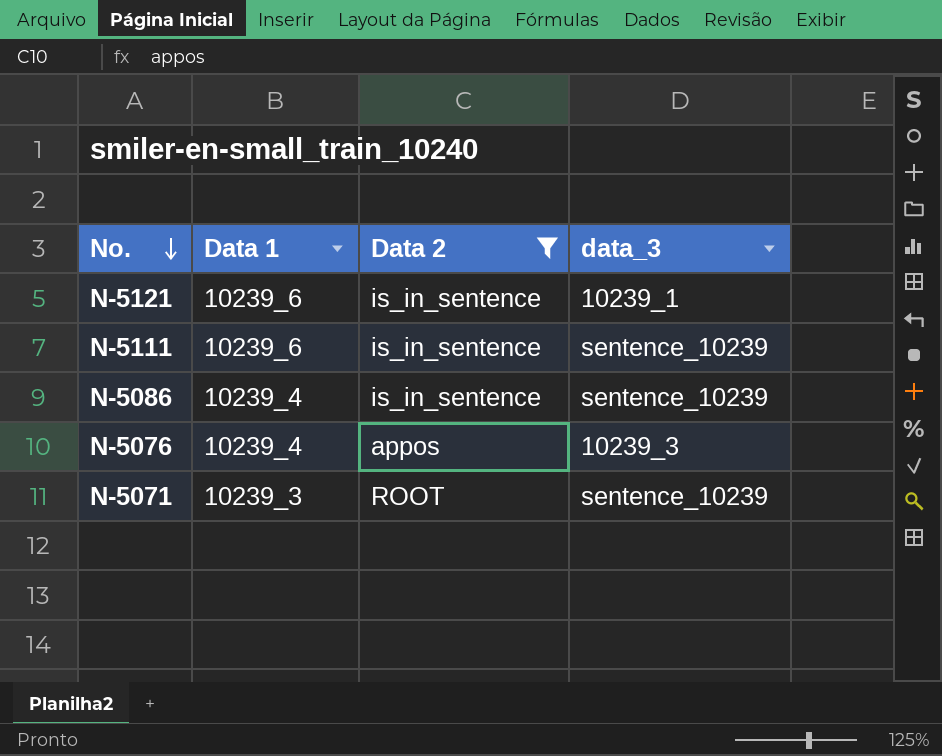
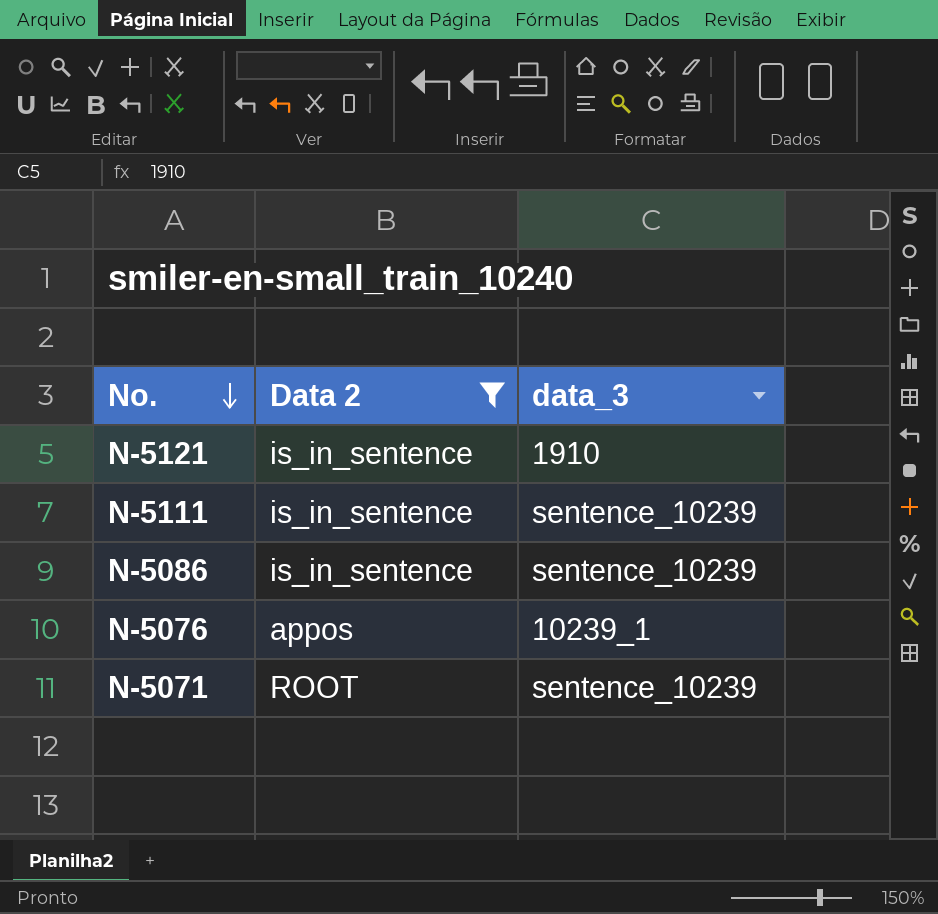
column Data 1 | position: 2 -> none
N-5121 | data_3: 10239_1 -> 1910
N-5076 | data_3: 10239_3 -> 10239_1

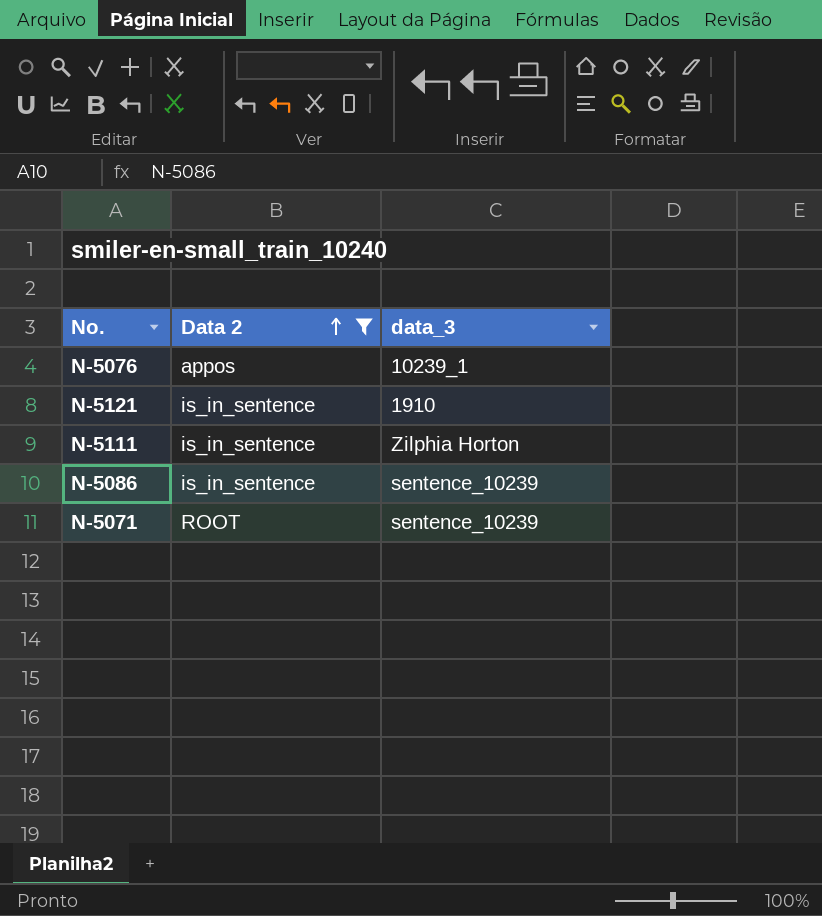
row order: No. descending -> Data 2 ascending
N-5111 | data_3: sentence_10239 -> Zilphia Horton

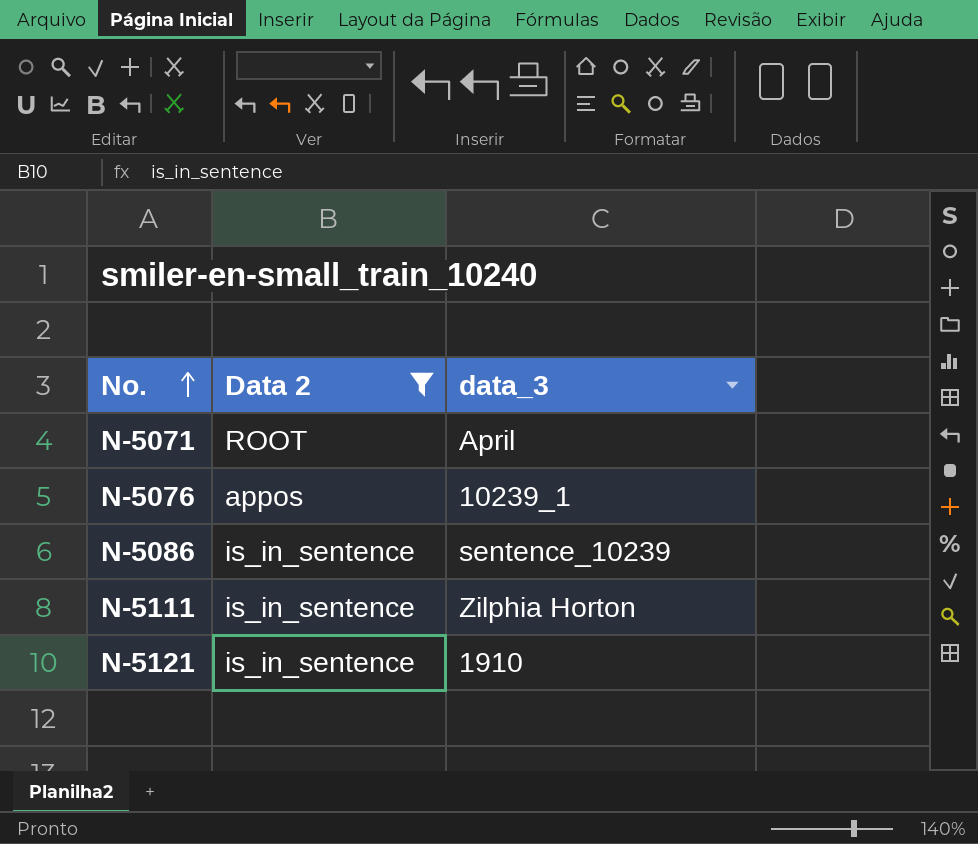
row order: Data 2 ascending -> No. ascending
N-5071 | data_3: sentence_10239 -> April

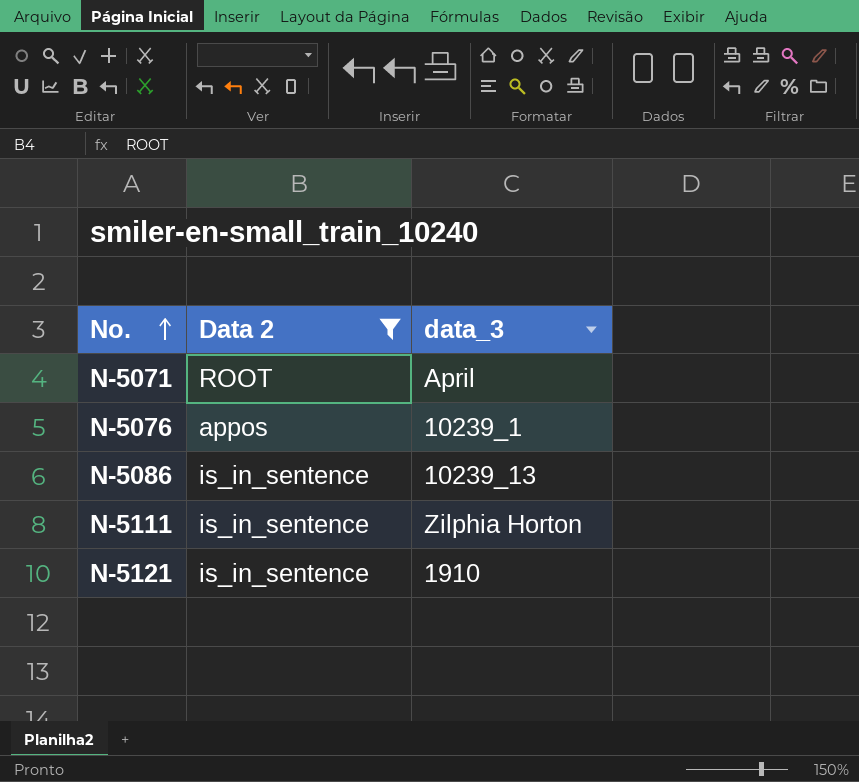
N-5086 | data_3: sentence_10239 -> 10239_13

